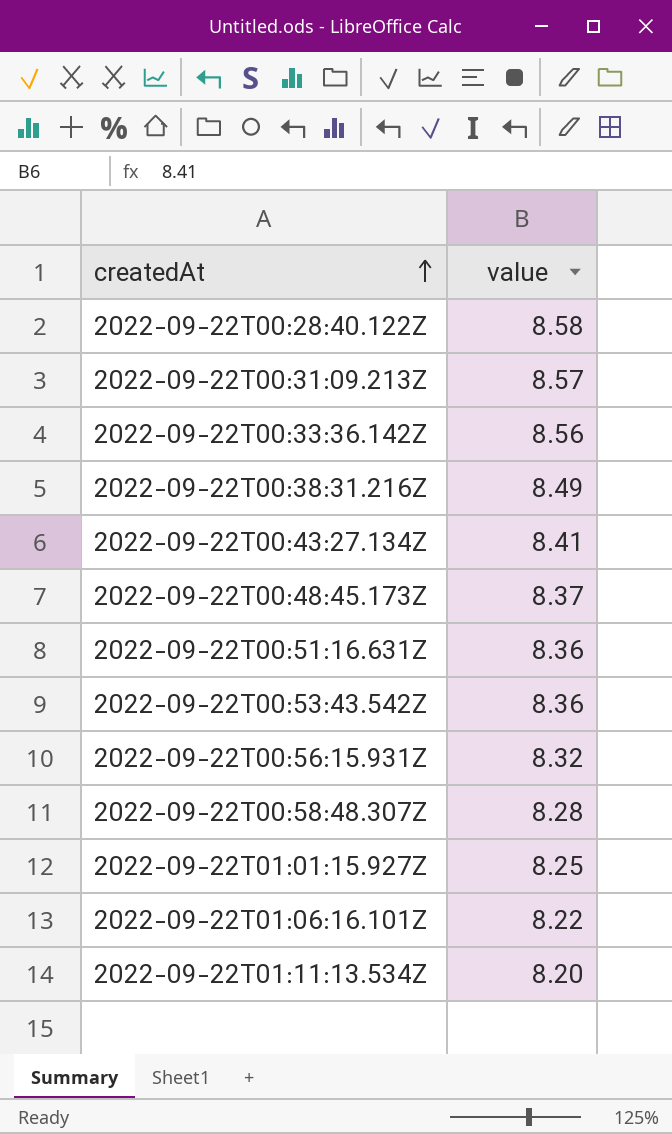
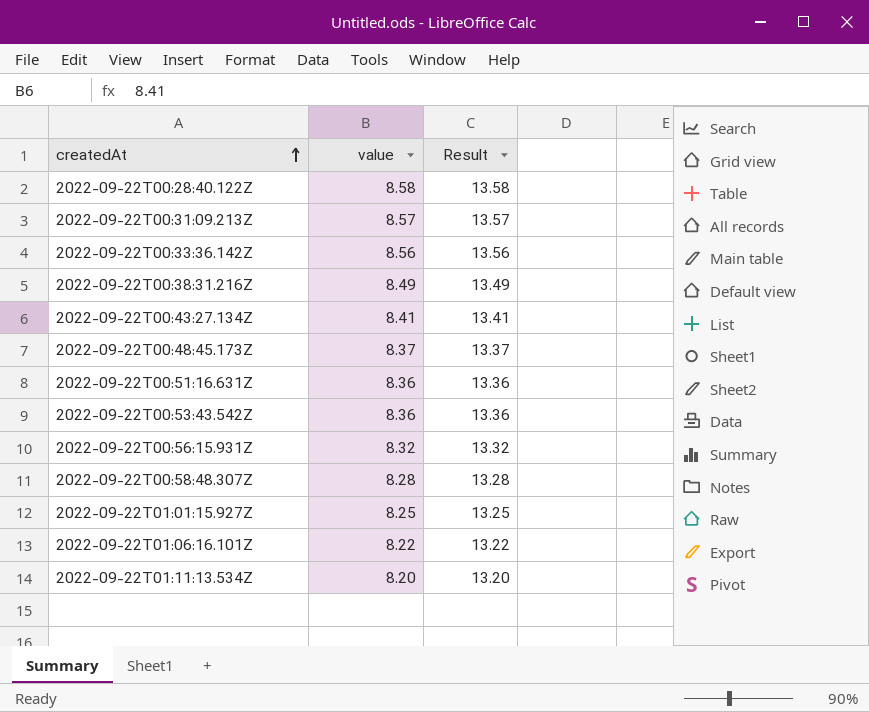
column Result | formula: none -> [value] + 5

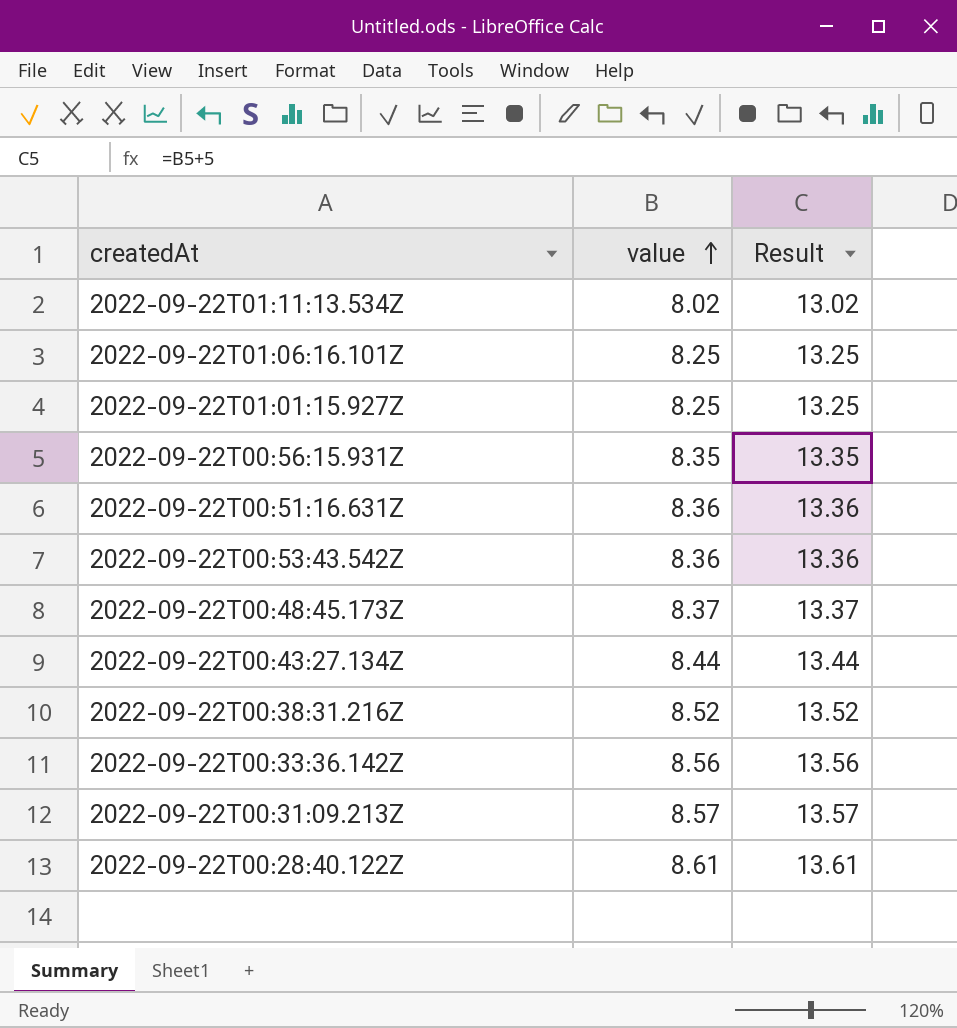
row order: createdAt ascending -> value ascending
row 2022-09-22T00:58:48.307Z: 8.28 | 13.28 -> none
2022-09-22T01:11:13.534Z | value: 8.20 -> 8.02
2022-09-22T01:11:13.534Z | Result: 13.20 -> 13.02
2022-09-22T01:06:16.101Z | value: 8.22 -> 8.25
2022-09-22T01:06:16.101Z | Result: 13.22 -> 13.25
2022-09-22T00:56:15.931Z | value: 8.32 -> 8.35
2022-09-22T00:56:15.931Z | Result: 13.32 -> 13.35
2022-09-22T00:43:27.134Z | value: 8.41 -> 8.44
2022-09-22T00:43:27.134Z | Result: 13.41 -> 13.44
2022-09-22T00:38:31.216Z | value: 8.49 -> 8.52
2022-09-22T00:38:31.216Z | Result: 13.49 -> 13.52
2022-09-22T00:28:40.122Z | value: 8.58 -> 8.61
2022-09-22T00:28:40.122Z | Result: 13.58 -> 13.61

